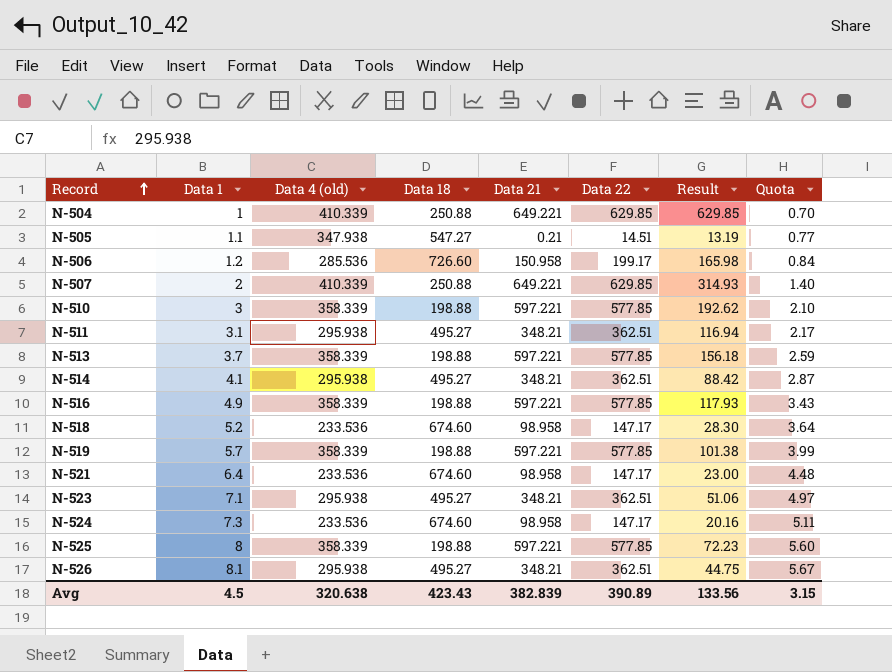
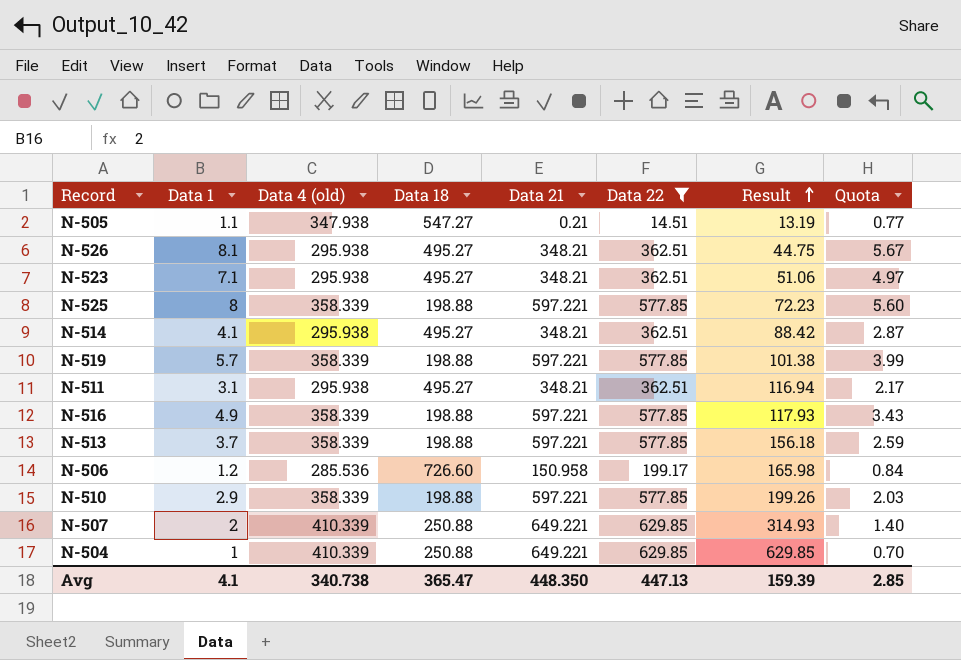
filter: none -> Data 22 != 147.17
row order: Record ascending -> Result ascending
N-510 | Data 1: 3 -> 2.9
N-510 | Result: 192.62 -> 199.26
N-510 | Quota: 2.10 -> 2.03
Avg | Data 1: 4.5 -> 4.1
Avg | Data 4 (old): 320.638 -> 340.738
Avg | Data 18: 423.43 -> 365.47
Avg | Data 21: 382.839 -> 448.350
Avg | Data 22: 390.89 -> 447.13
Avg | Result: 133.56 -> 159.39
Avg | Quota: 3.15 -> 2.85

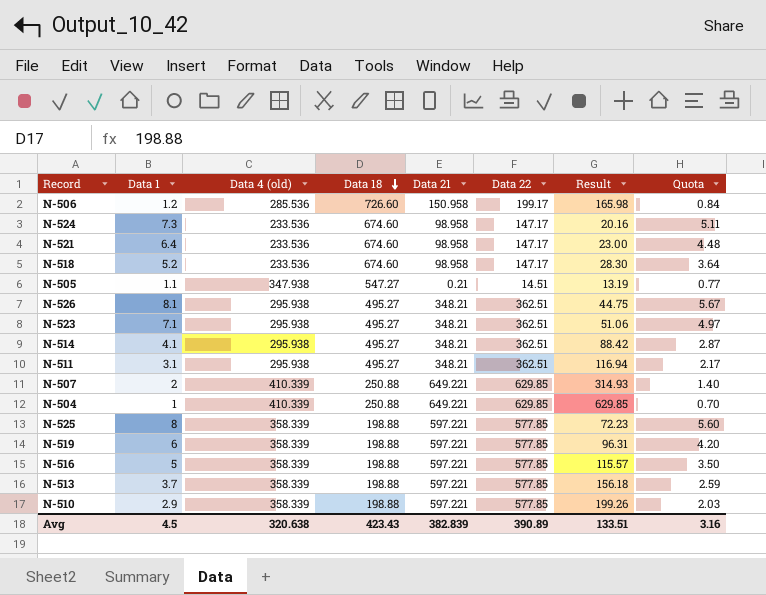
filter: Data 22 != 147.17 -> none
row order: Result ascending -> Data 18 descending
N-519 | Data 1: 5.7 -> 6
N-519 | Result: 101.38 -> 96.31
N-519 | Quota: 3.99 -> 4.20
N-516 | Data 1: 4.9 -> 5
N-516 | Result: 117.93 -> 115.57
N-516 | Quota: 3.43 -> 3.50
Avg | Data 1: 4.1 -> 4.5
Avg | Data 4 (old): 340.738 -> 320.638
Avg | Data 18: 365.47 -> 423.43
Avg | Data 21: 448.350 -> 382.839
Avg | Data 22: 447.13 -> 390.89
Avg | Result: 159.39 -> 133.51
Avg | Quota: 2.85 -> 3.16

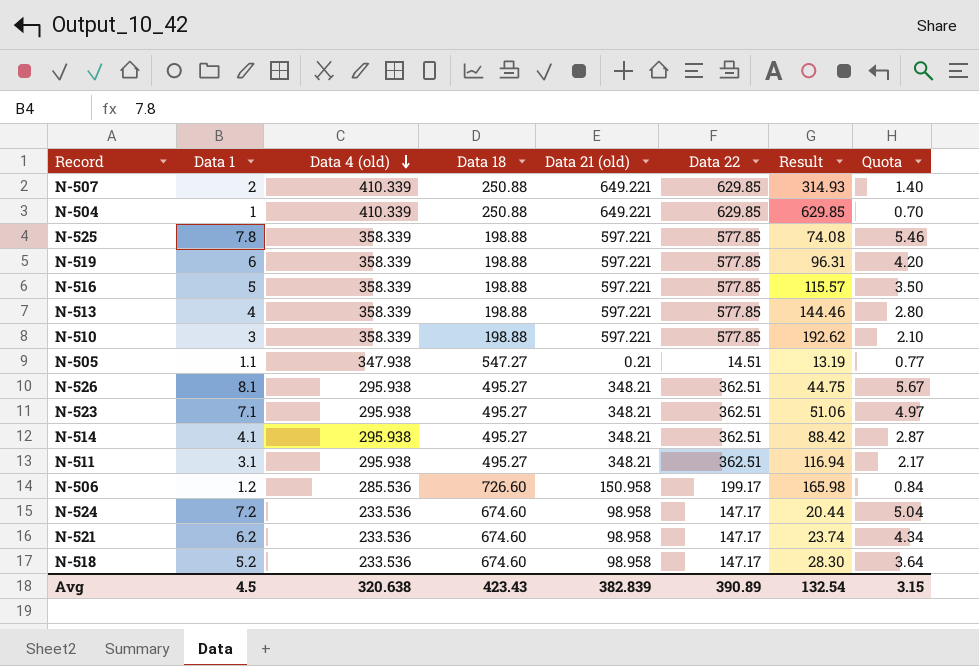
row order: Data 18 descending -> Data 4 (old) descending
column name: Data 21 -> Data 21 (old)
N-525 | Data 1: 8 -> 7.8
N-525 | Result: 72.23 -> 74.08
N-525 | Quota: 5.60 -> 5.46
N-513 | Data 1: 3.7 -> 4
N-513 | Result: 156.18 -> 144.46
N-513 | Quota: 2.59 -> 2.80
N-510 | Data 1: 2.9 -> 3
N-510 | Result: 199.26 -> 192.62
N-510 | Quota: 2.03 -> 2.10
N-524 | Data 1: 7.3 -> 7.2
N-524 | Result: 20.16 -> 20.44
N-524 | Quota: 5.11 -> 5.04
N-521 | Data 1: 6.4 -> 6.2
N-521 | Result: 23.00 -> 23.74
N-521 | Quota: 4.48 -> 4.34
Avg | Result: 133.51 -> 132.54
Avg | Quota: 3.16 -> 3.15

